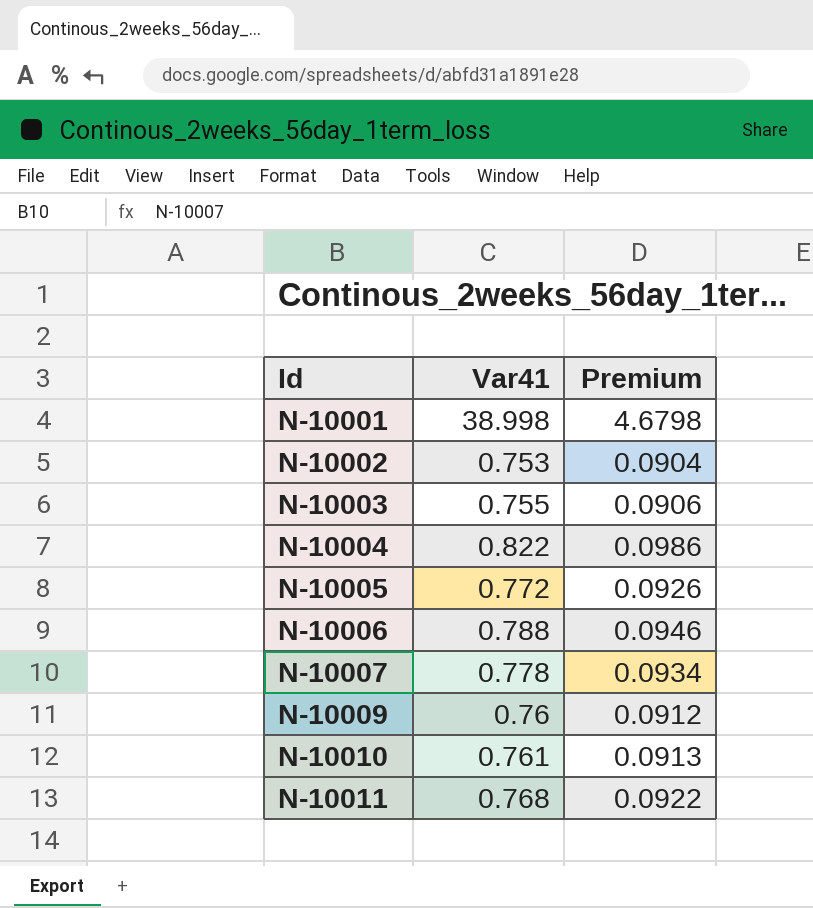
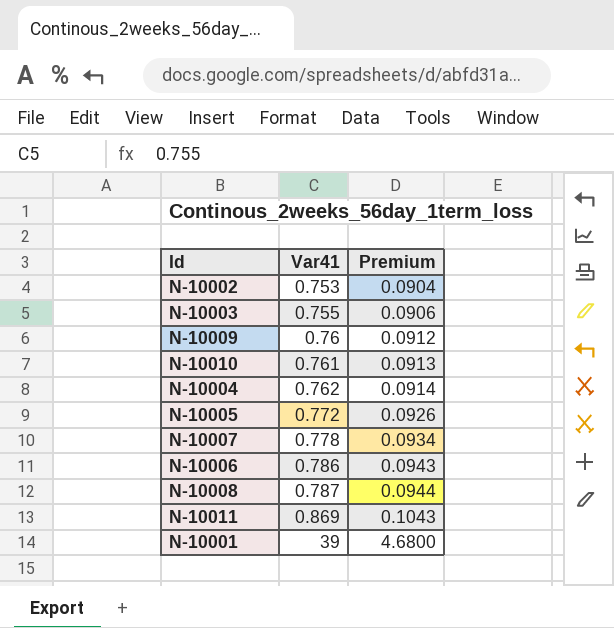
row order: Id ascending -> Var41 ascending
N-10004 | Var41: 0.822 -> 0.762
N-10004 | Premium: 0.0986 -> 0.0914
N-10006 | Var41: 0.788 -> 0.786
N-10006 | Premium: 0.0946 -> 0.0943
row N-10008: none -> 0.787 | 0.0944
N-10011 | Var41: 0.768 -> 0.869
N-10011 | Premium: 0.0922 -> 0.1043
N-10001 | Var41: 38.998 -> 39
N-10001 | Premium: 4.6798 -> 4.6800

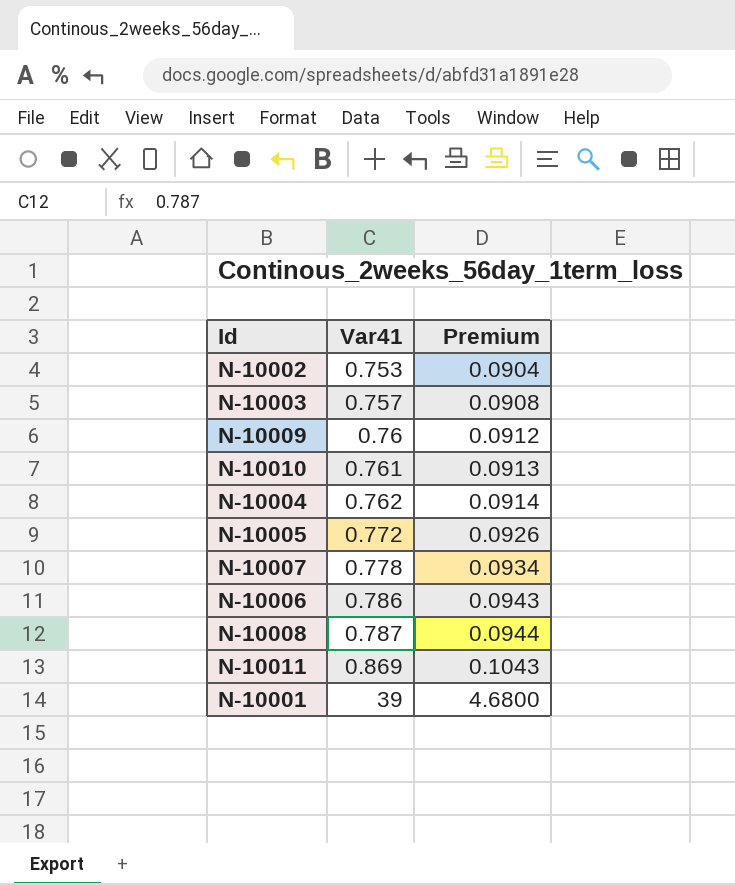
N-10003 | Var41: 0.755 -> 0.757
N-10003 | Premium: 0.0906 -> 0.0908

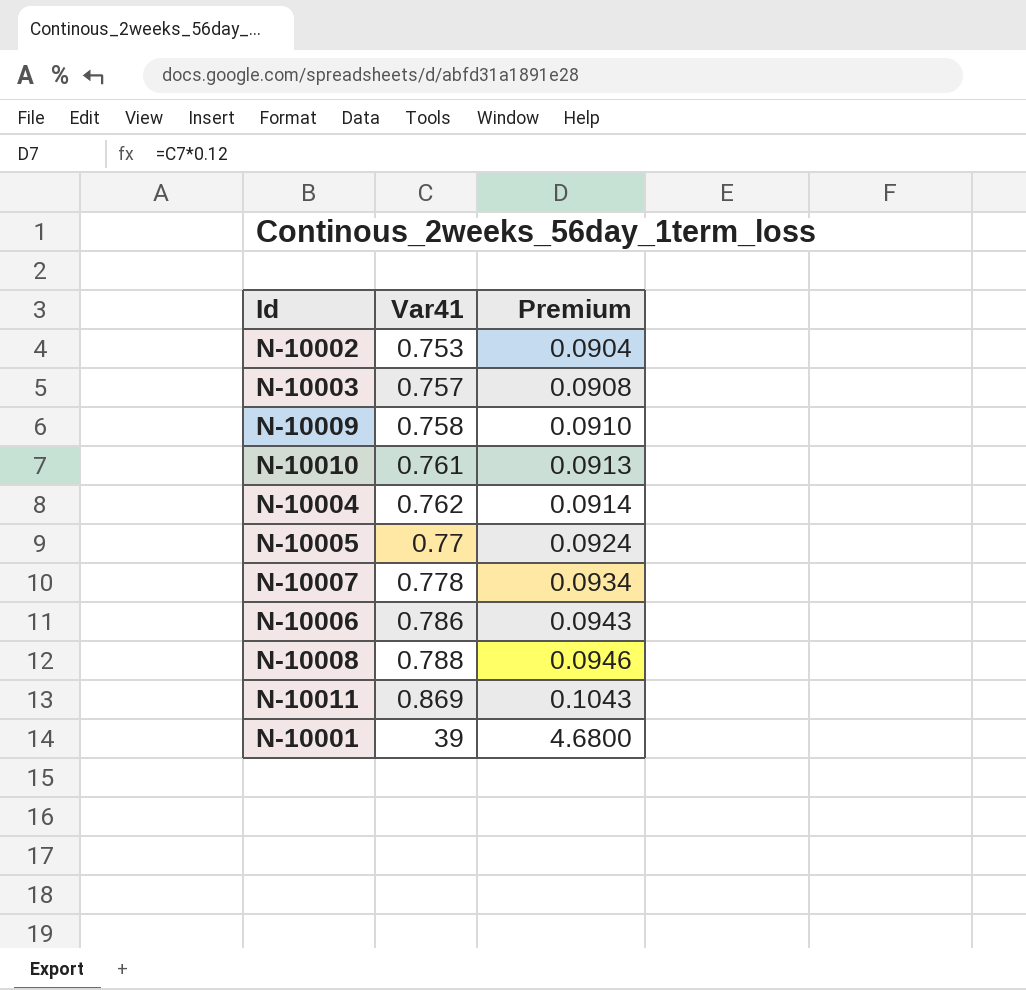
N-10009 | Var41: 0.76 -> 0.758
N-10009 | Premium: 0.0912 -> 0.0910
N-10005 | Var41: 0.772 -> 0.77
N-10005 | Premium: 0.0926 -> 0.0924
N-10008 | Var41: 0.787 -> 0.788
N-10008 | Premium: 0.0944 -> 0.0946

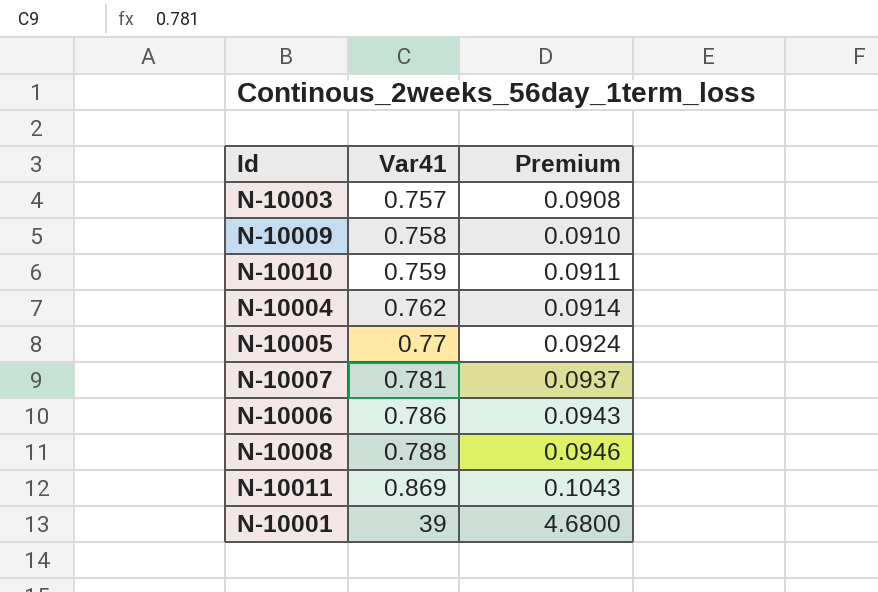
row N-10002: 0.753 | 0.0904 -> none
N-10010 | Var41: 0.761 -> 0.759
N-10010 | Premium: 0.0913 -> 0.0911
N-10007 | Var41: 0.778 -> 0.781
N-10007 | Premium: 0.0934 -> 0.0937

